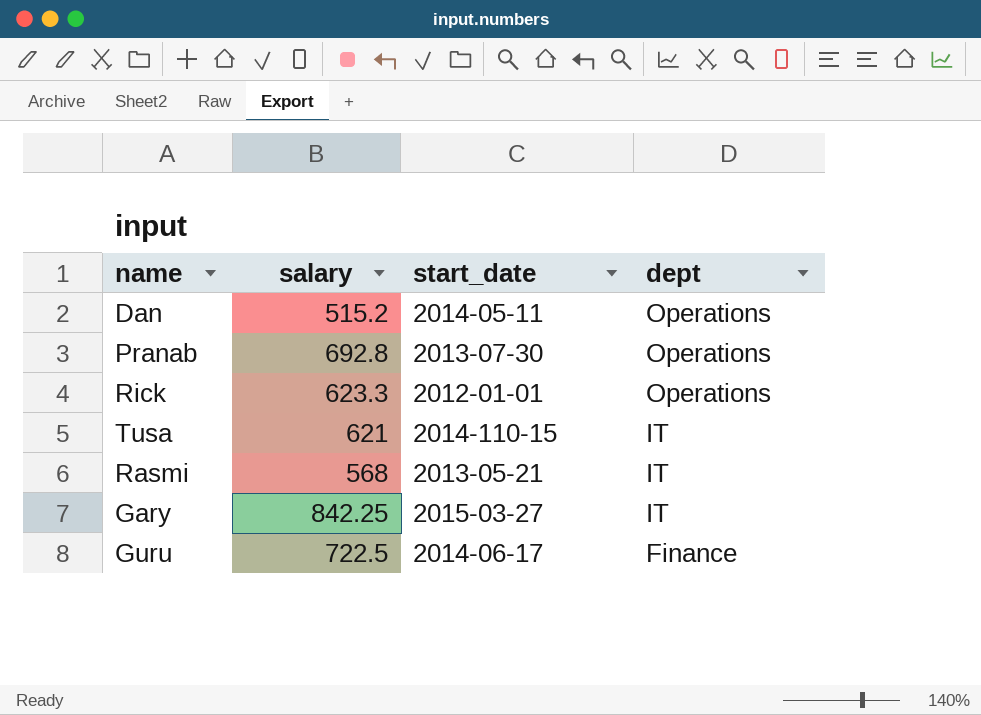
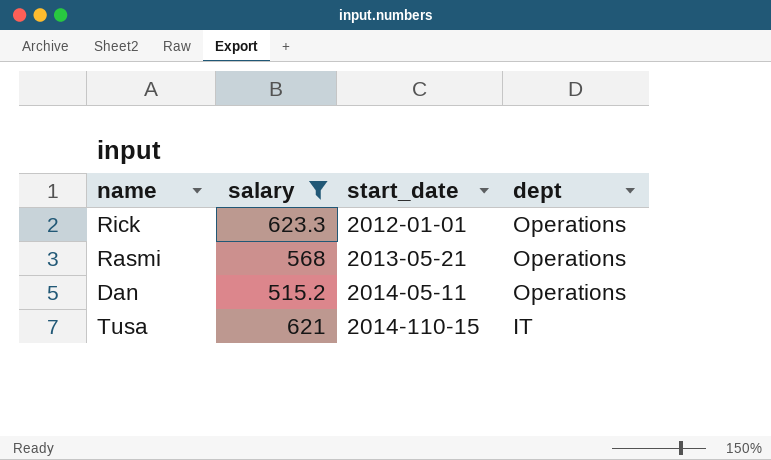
filter: none -> salary <= 623.3
row order: dept descending -> start_date ascending
Rasmi | dept: IT -> Operations

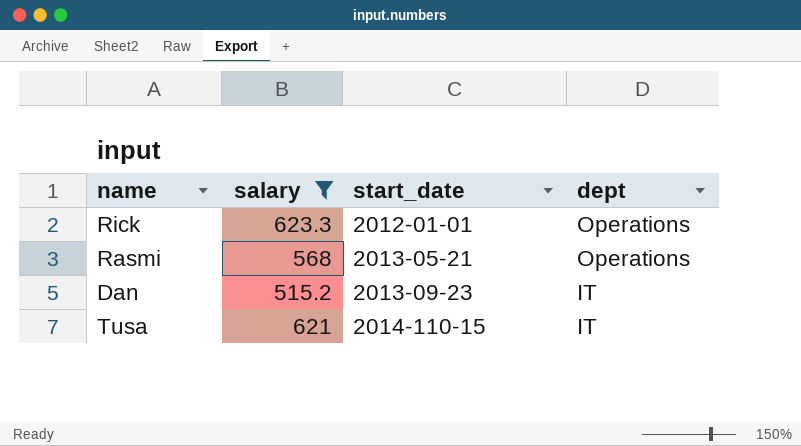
Dan | start_date: 2014-05-11 -> 2013-09-23
Dan | dept: Operations -> IT

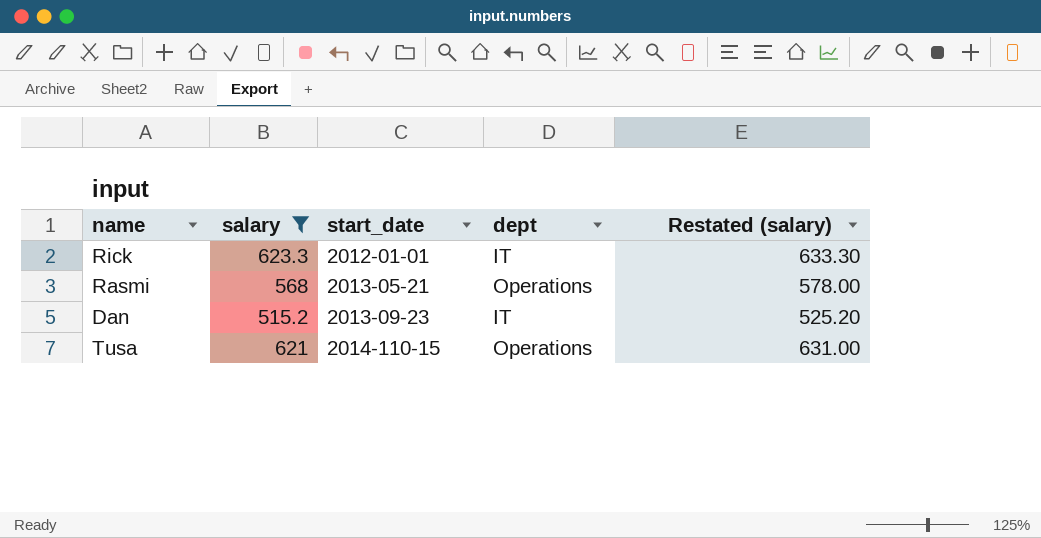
column Restated (salary) | formula: none -> [salary] + 10
Rick | dept: Operations -> IT
Tusa | dept: IT -> Operations

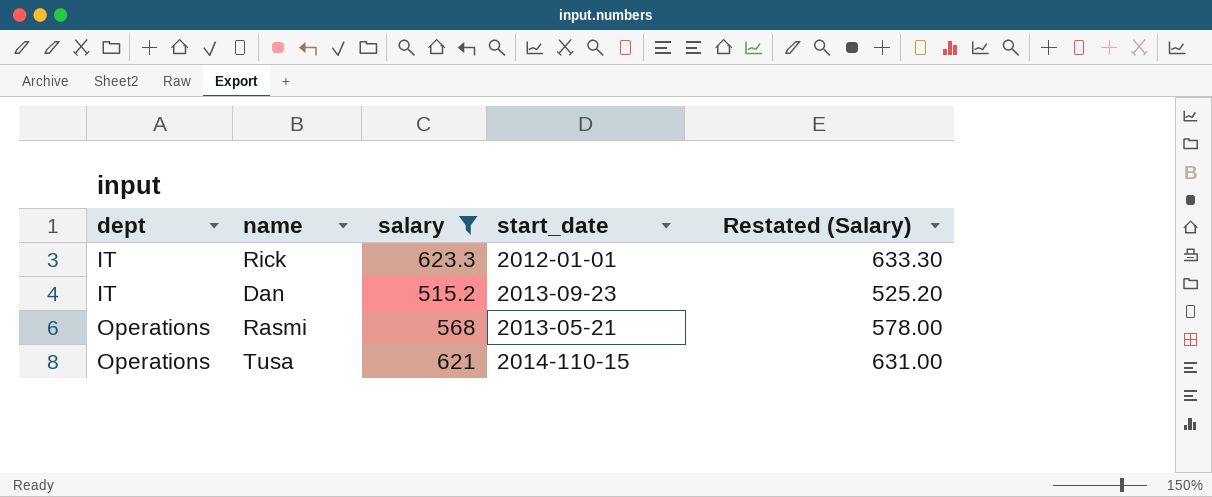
row order: start_date ascending -> dept ascending
column dept | position: 4 -> 1
column name: Restated (salary) -> Restated (Salary)

